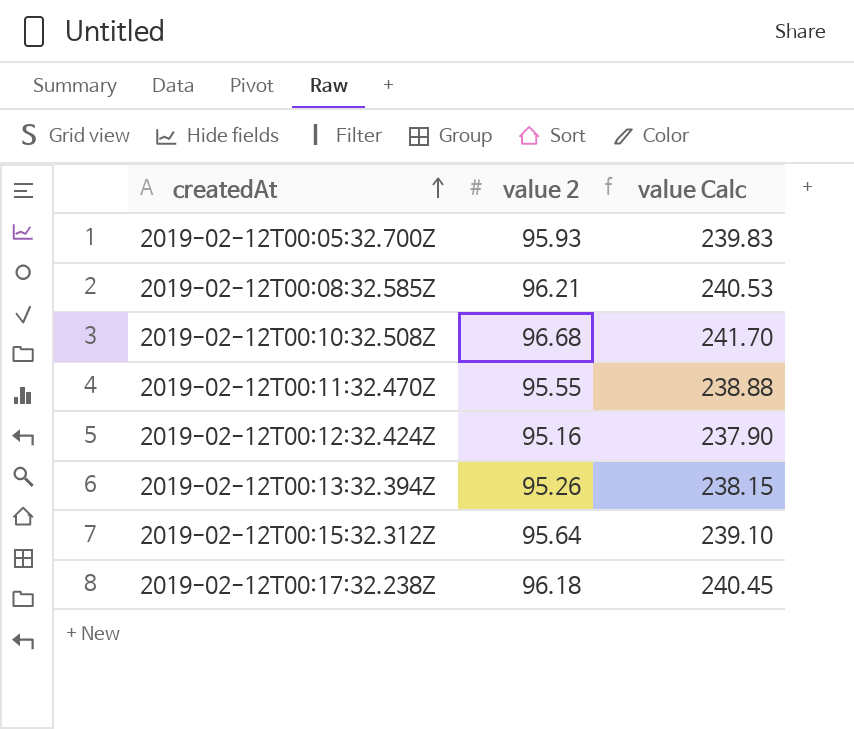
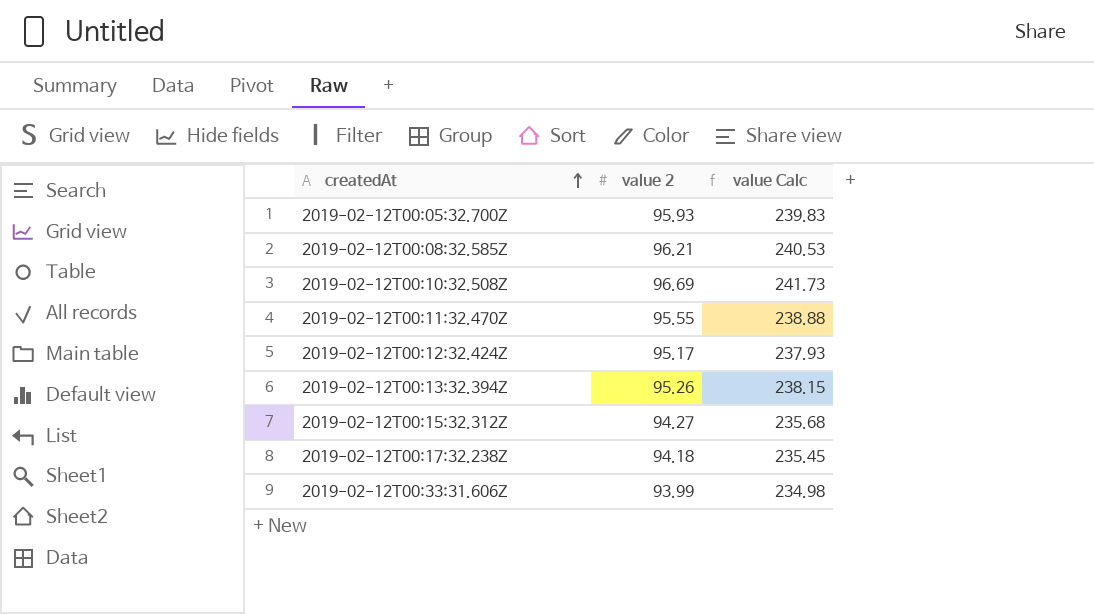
2019-02-12T00:10:32.508Z | value 2: 96.68 -> 96.69
2019-02-12T00:10:32.508Z | value Calc: 241.70 -> 241.73
2019-02-12T00:12:32.424Z | value 2: 95.16 -> 95.17
2019-02-12T00:12:32.424Z | value Calc: 237.90 -> 237.93
2019-02-12T00:15:32.312Z | value 2: 95.64 -> 94.27
2019-02-12T00:15:32.312Z | value Calc: 239.10 -> 235.68
2019-02-12T00:17:32.238Z | value 2: 96.18 -> 94.18
2019-02-12T00:17:32.238Z | value Calc: 240.45 -> 235.45
row 2019-02-12T00:33:31.606Z: none -> 93.99 | 234.98

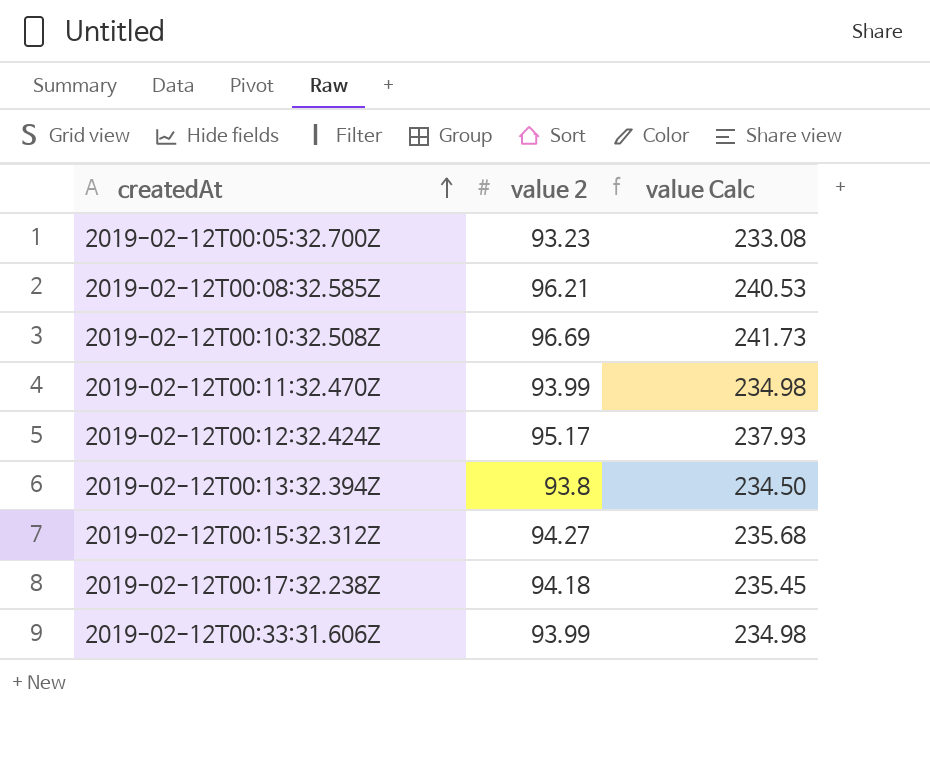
2019-02-12T00:05:32.700Z | value 2: 95.93 -> 93.23
2019-02-12T00:05:32.700Z | value Calc: 239.83 -> 233.08
2019-02-12T00:11:32.470Z | value 2: 95.55 -> 93.99
2019-02-12T00:11:32.470Z | value Calc: 238.88 -> 234.98
2019-02-12T00:13:32.394Z | value 2: 95.26 -> 93.8
2019-02-12T00:13:32.394Z | value Calc: 238.15 -> 234.50

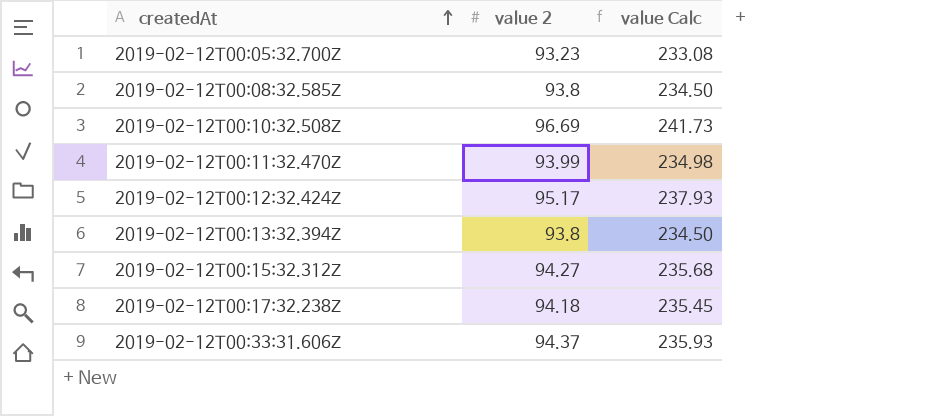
2019-02-12T00:08:32.585Z | value 2: 96.21 -> 93.8
2019-02-12T00:08:32.585Z | value Calc: 240.53 -> 234.50
2019-02-12T00:33:31.606Z | value 2: 93.99 -> 94.37
2019-02-12T00:33:31.606Z | value Calc: 234.98 -> 235.93

